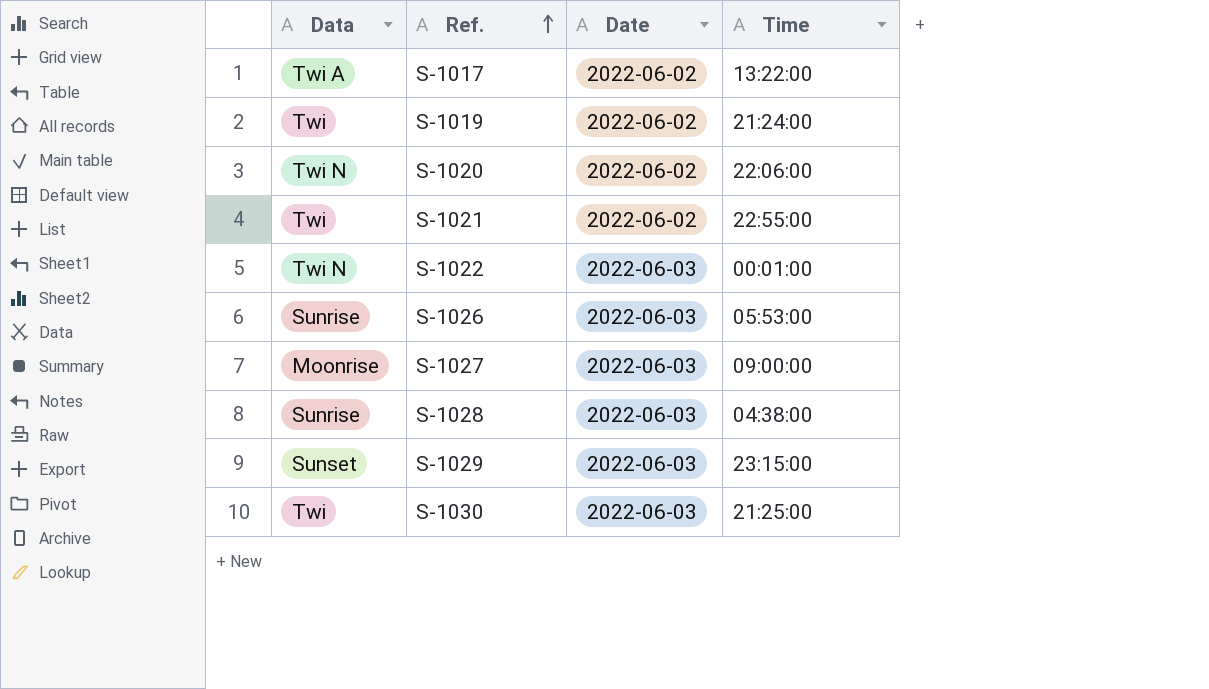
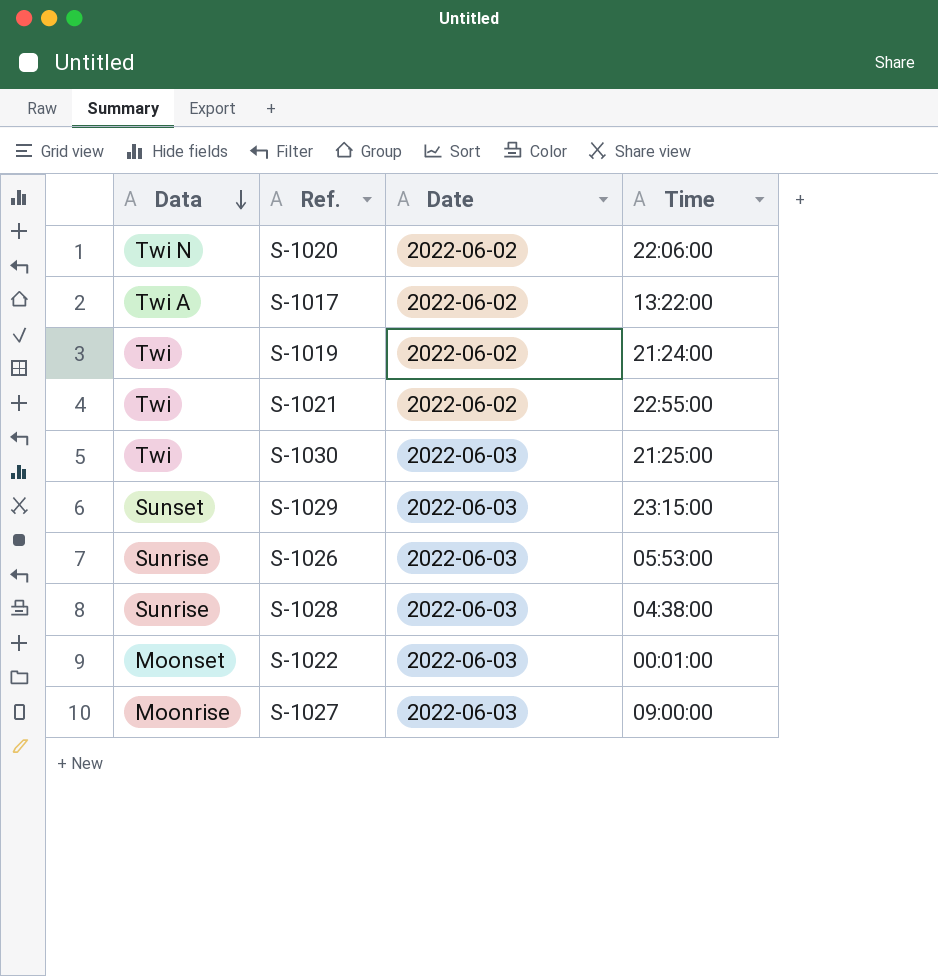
row order: Ref. ascending -> Data descending
S-1022 | Data: Twi N -> Moonset

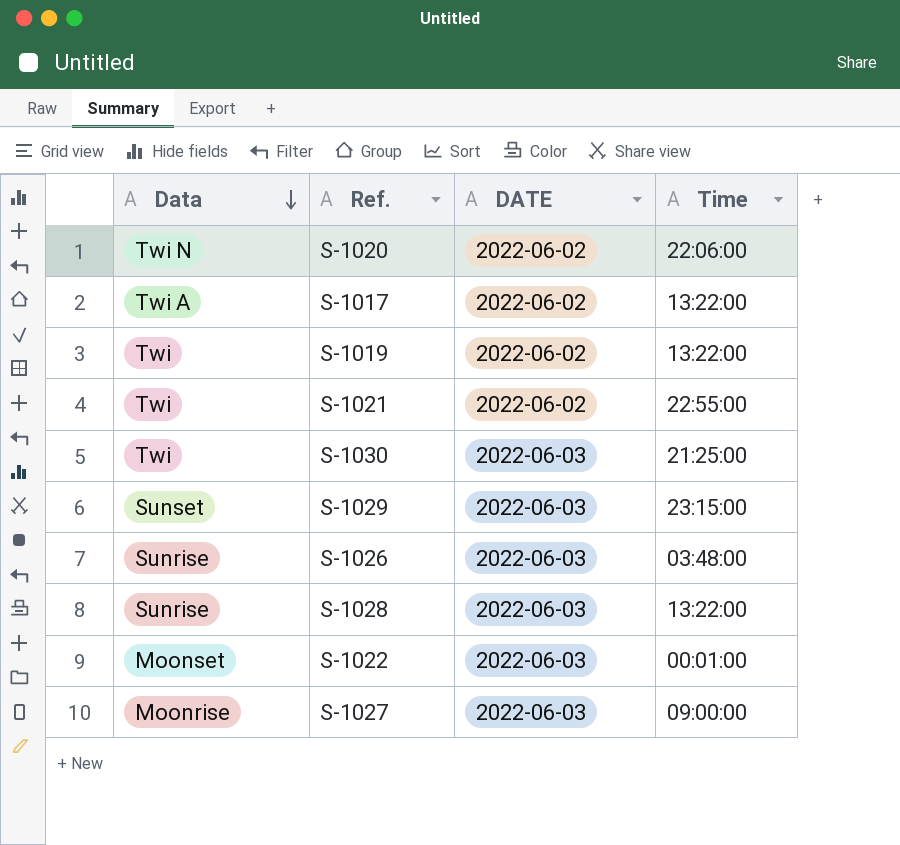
column name: Date -> DATE
S-1019 | Time: 21:24:00 -> 13:22:00
S-1026 | Time: 05:53:00 -> 03:48:00
S-1028 | Time: 04:38:00 -> 13:22:00

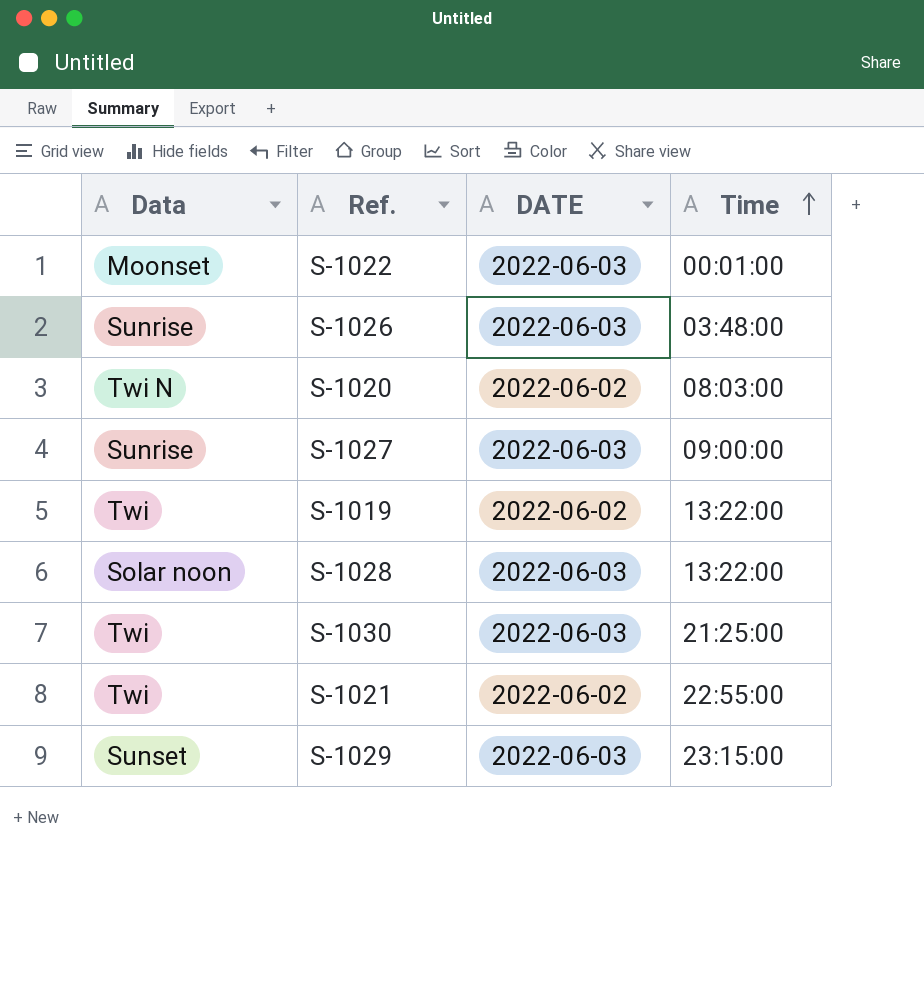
row order: Data descending -> Time ascending
row S-1017: Twi A | 2022-06-02 | 13:22:00 -> none
S-1020 | Time: 22:06:00 -> 08:03:00
S-1027 | Data: Moonrise -> Sunrise
S-1028 | Data: Sunrise -> Solar noon

